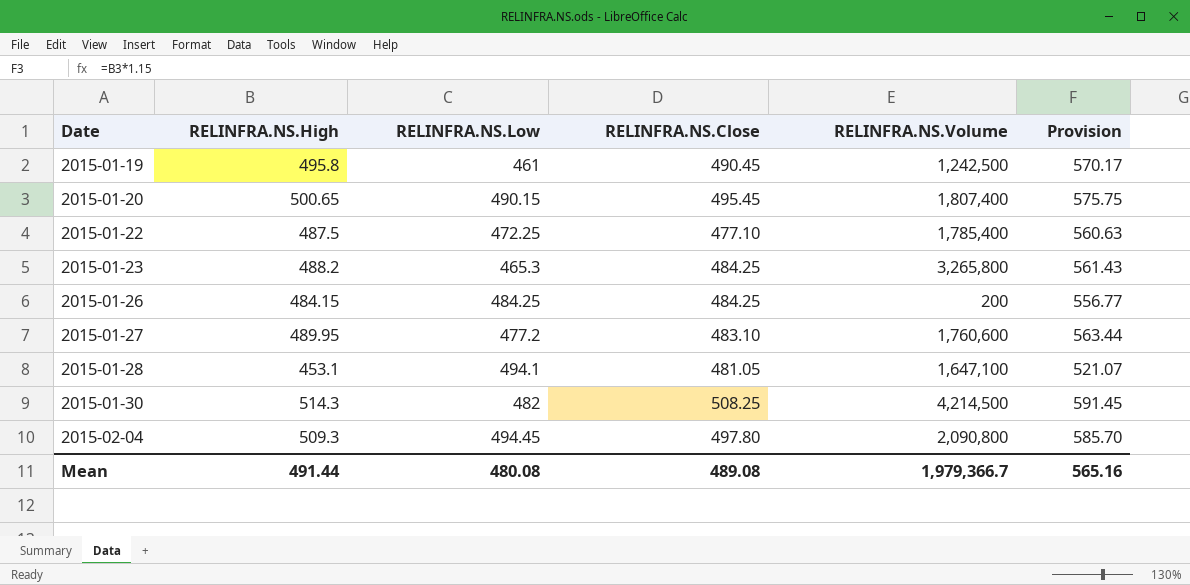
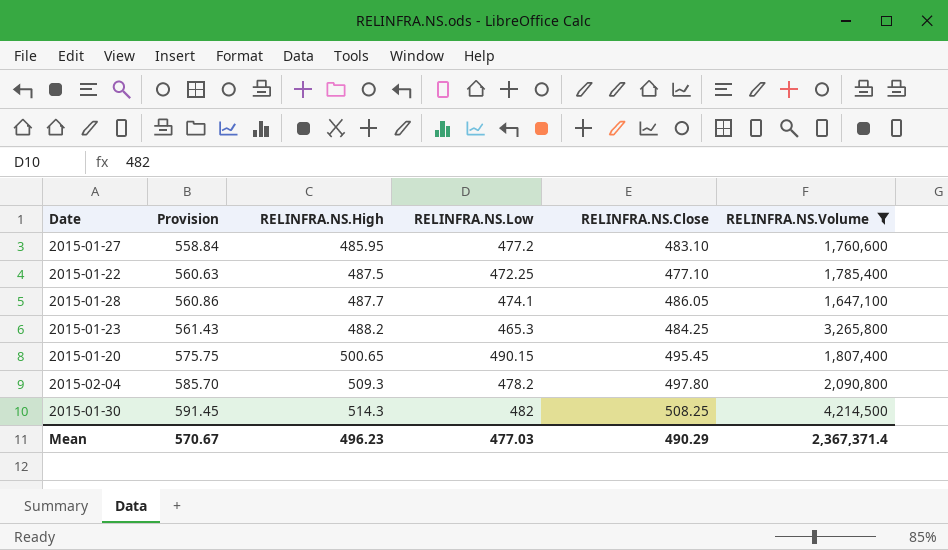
filter: none -> RELINFRA.NS.Volume >= 1,647,100
row order: Date ascending -> Provision ascending
column Provision | position: 6 -> 2
2015-01-27 | Provision: 563.44 -> 558.84
2015-01-27 | RELINFRA.NS.High: 489.95 -> 485.95
2015-01-28 | Provision: 521.07 -> 560.86
2015-01-28 | RELINFRA.NS.High: 453.1 -> 487.7
2015-01-28 | RELINFRA.NS.Low: 494.1 -> 474.1
2015-01-28 | RELINFRA.NS.Close: 481.05 -> 486.05
2015-02-04 | RELINFRA.NS.Low: 494.45 -> 478.2
Mean | Provision: 565.16 -> 570.67
Mean | RELINFRA.NS.High: 491.44 -> 496.23
Mean | RELINFRA.NS.Low: 480.08 -> 477.03
Mean | RELINFRA.NS.Close: 489.08 -> 490.29
Mean | RELINFRA.NS.Volume: 1,979,366.7 -> 2,367,371.4

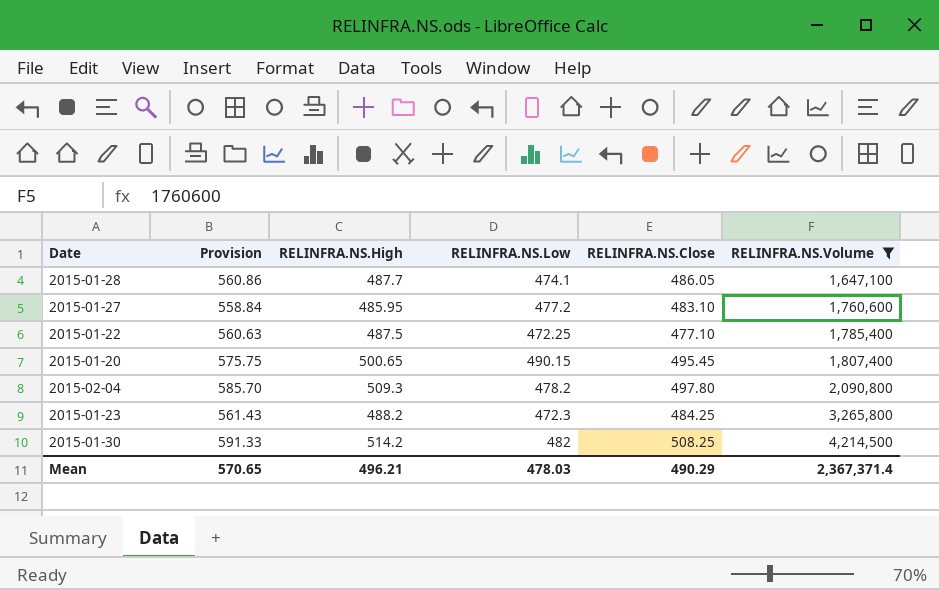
row order: Provision ascending -> RELINFRA.NS.Volume ascending
2015-01-23 | RELINFRA.NS.Low: 465.3 -> 472.3
2015-01-30 | Provision: 591.45 -> 591.33
2015-01-30 | RELINFRA.NS.High: 514.3 -> 514.2
Mean | Provision: 570.67 -> 570.65
Mean | RELINFRA.NS.High: 496.23 -> 496.21
Mean | RELINFRA.NS.Low: 477.03 -> 478.03

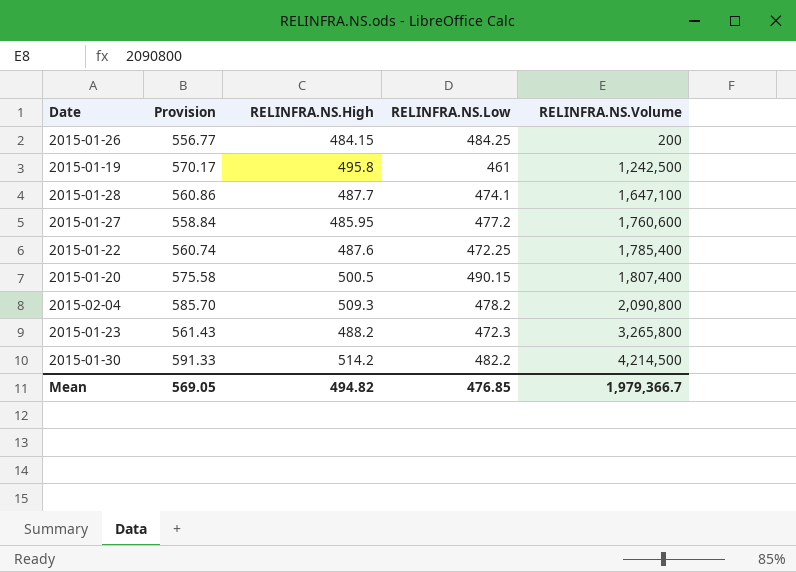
filter: RELINFRA.NS.Volume >= 1,647,100 -> none
column RELINFRA.NS.Close | position: 5 -> none
2015-01-22 | Provision: 560.63 -> 560.74
2015-01-22 | RELINFRA.NS.High: 487.5 -> 487.6
2015-01-20 | Provision: 575.75 -> 575.58
2015-01-20 | RELINFRA.NS.High: 500.65 -> 500.5
2015-01-30 | RELINFRA.NS.Low: 482 -> 482.2
Mean | Provision: 570.65 -> 569.05
Mean | RELINFRA.NS.High: 496.21 -> 494.82
Mean | RELINFRA.NS.Low: 478.03 -> 476.85
Mean | RELINFRA.NS.Volume: 2,367,371.4 -> 1,979,366.7

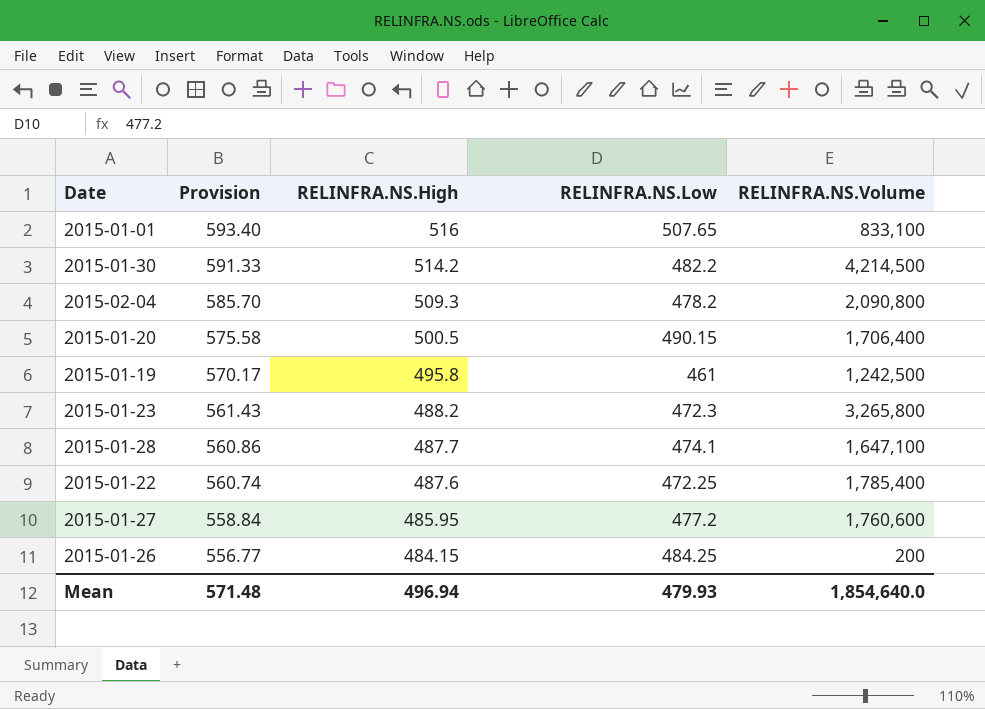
row order: RELINFRA.NS.Volume ascending -> Provision descending
row 2015-01-01: none -> 593.40 | 516 | 507.65 | 833,100
2015-01-20 | RELINFRA.NS.Volume: 1,807,400 -> 1,706,400
Mean | Provision: 569.05 -> 571.48
Mean | RELINFRA.NS.High: 494.82 -> 496.94
Mean | RELINFRA.NS.Low: 476.85 -> 479.93
Mean | RELINFRA.NS.Volume: 1,979,366.7 -> 1,854,640.0

